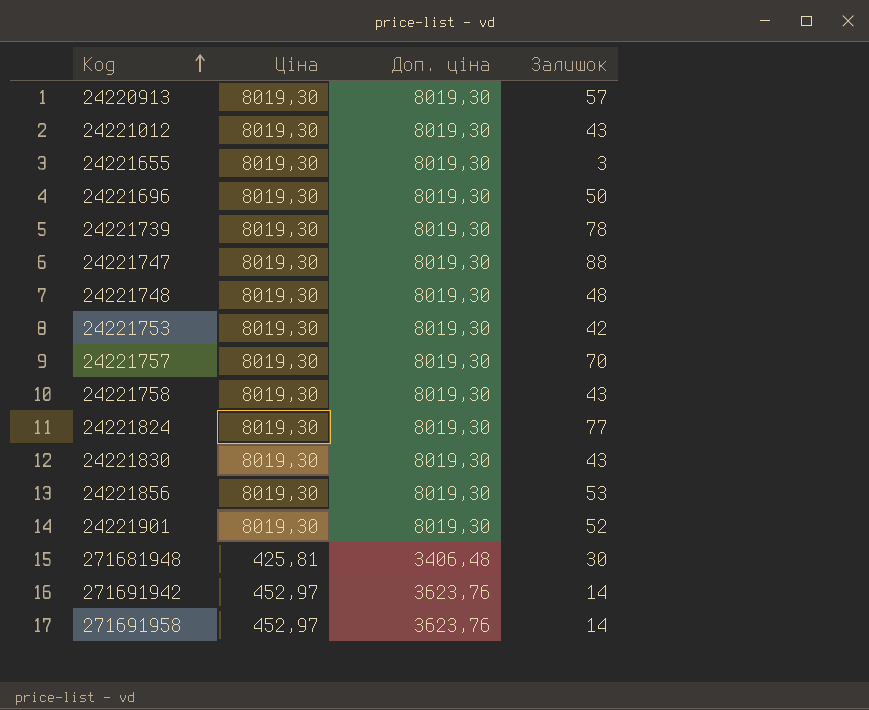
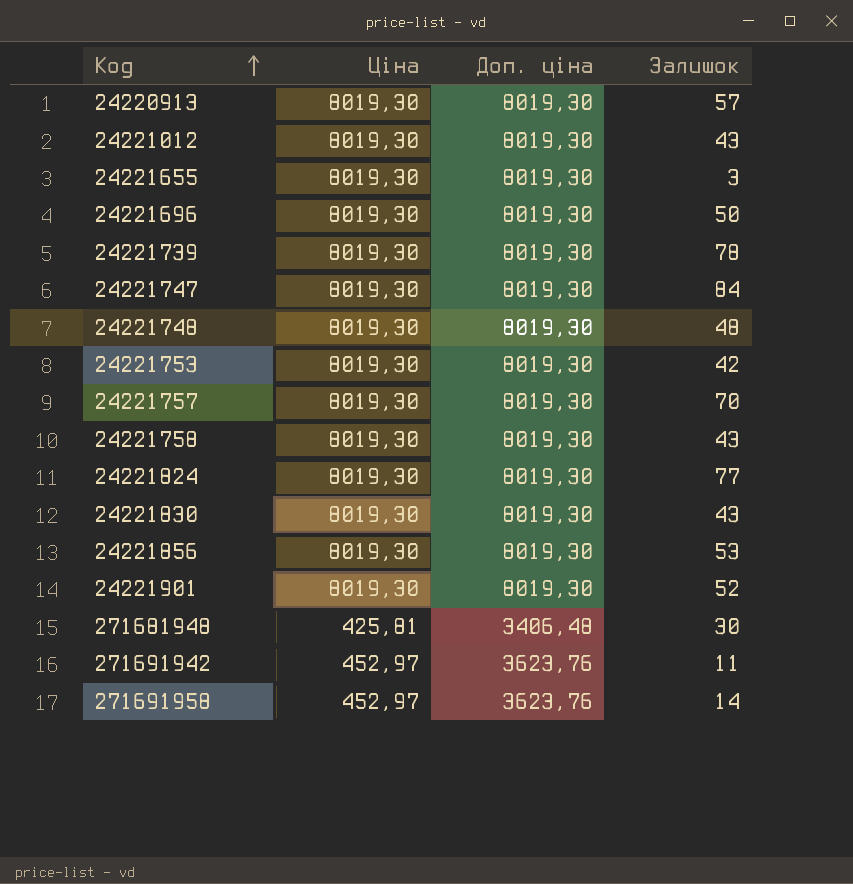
24221747 | Залишок: 88 -> 84
271691942 | Залишок: 14 -> 11

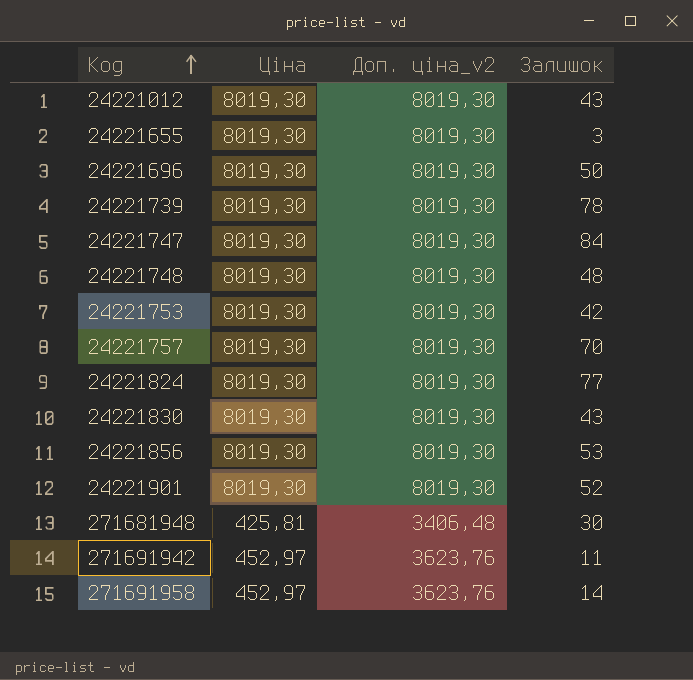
column name: Доп. ціна -> Доп. ціна_v2
row 24220913: 8019,30 | 8019,30 | 57 -> none
row 24221758: 8019,30 | 8019,30 | 43 -> none

